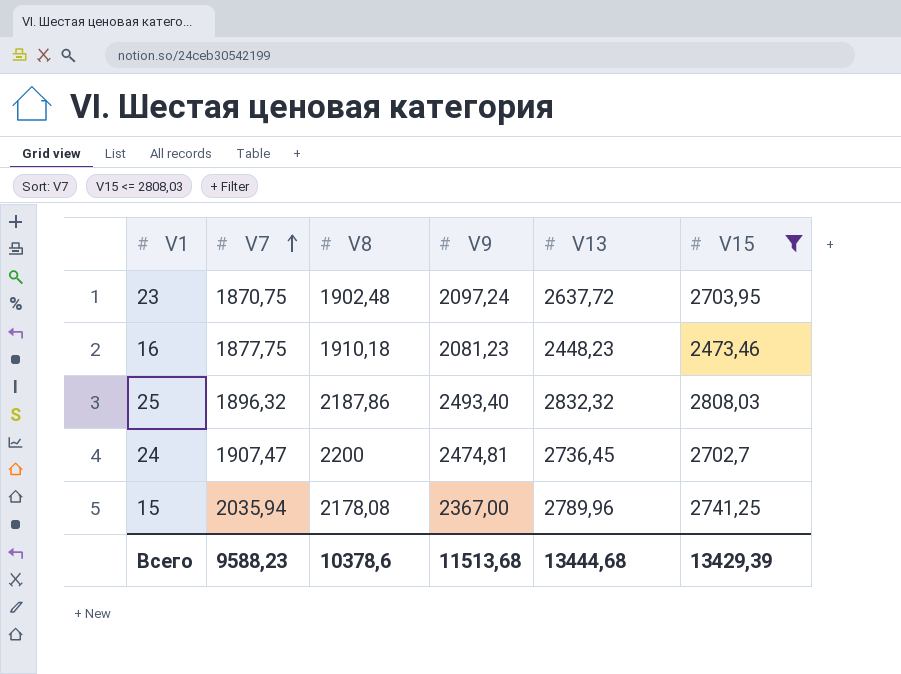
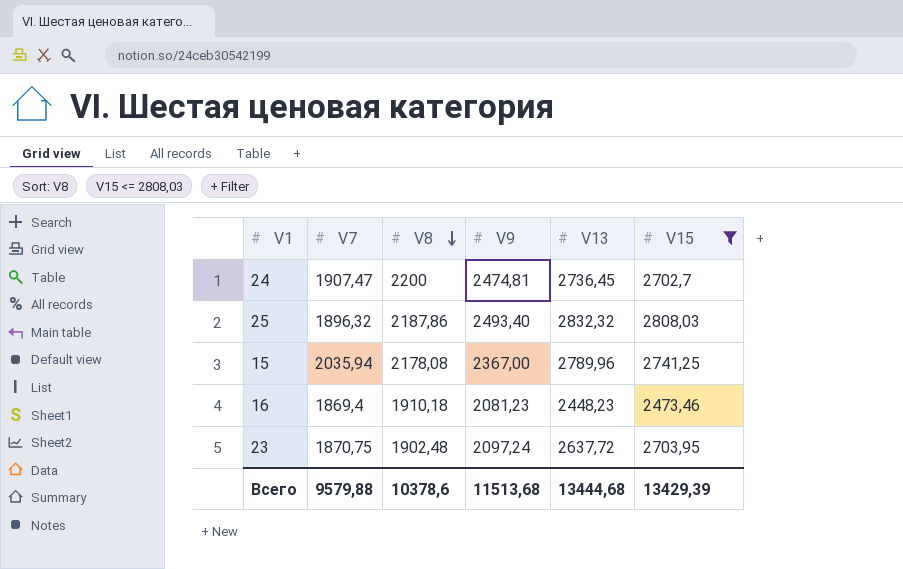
row order: V7 ascending -> V8 descending
16 | V7: 1877,75 -> 1869,4
Всего | V7: 9588,23 -> 9579,88

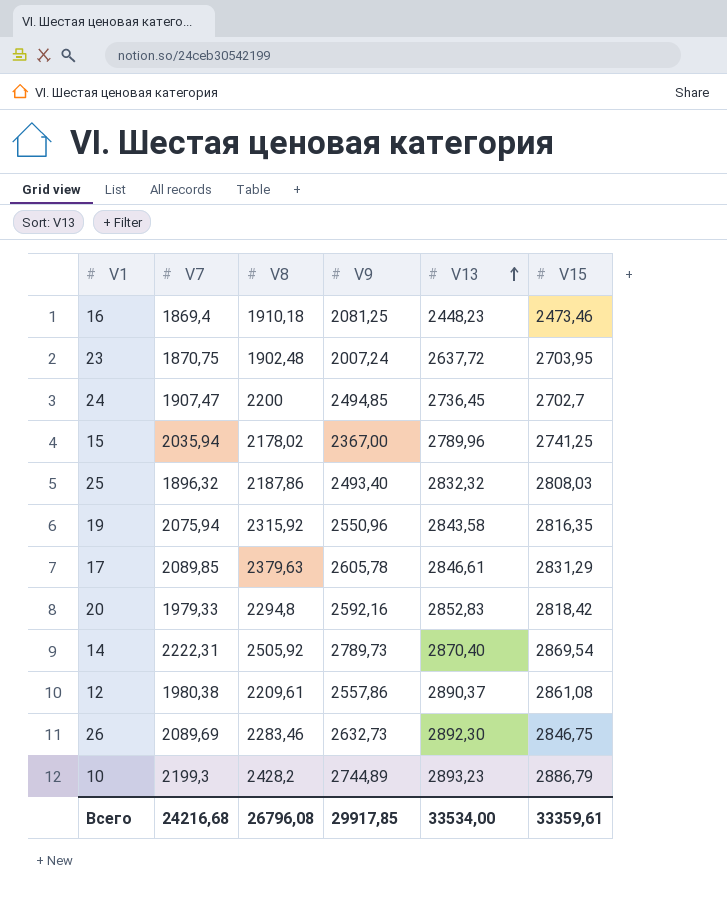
filter: V15 <= 2808,03 -> none
row order: V8 descending -> V13 ascending
16 | V9: 2081,23 -> 2081,25
23 | V9: 2097,24 -> 2007,24
24 | V9: 2474,81 -> 2494,85
15 | V8: 2178,08 -> 2178,02
Всего | V7: 9579,88 -> 24216,68
Всего | V8: 10378,6 -> 26796,08
Всего | V9: 11513,68 -> 29917,85
Всего | V13: 13444,68 -> 33534,00
Всего | V15: 13429,39 -> 33359,61

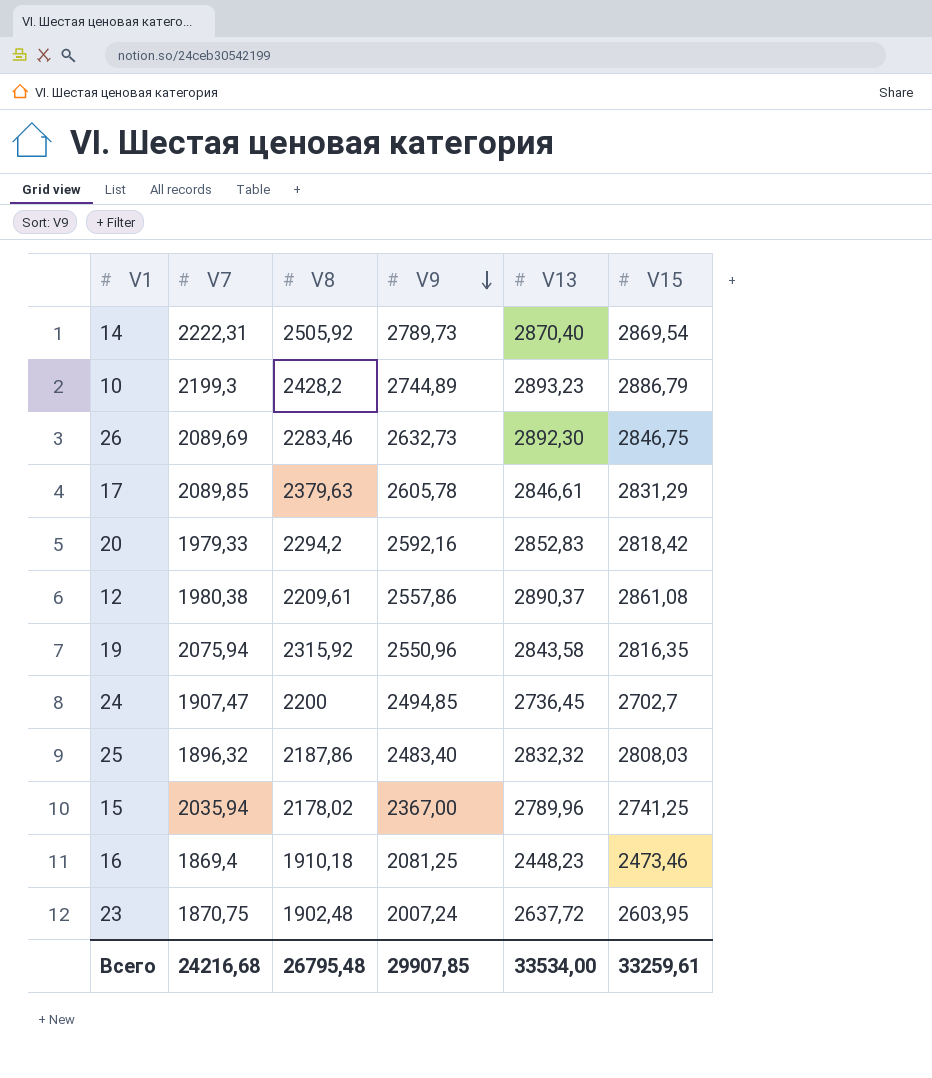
row order: V13 ascending -> V9 descending
20 | V8: 2294,8 -> 2294,2
25 | V9: 2493,40 -> 2483,40
23 | V15: 2703,95 -> 2603,95
Всего | V8: 26796,08 -> 26795,48
Всего | V9: 29917,85 -> 29907,85
Всего | V15: 33359,61 -> 33259,61

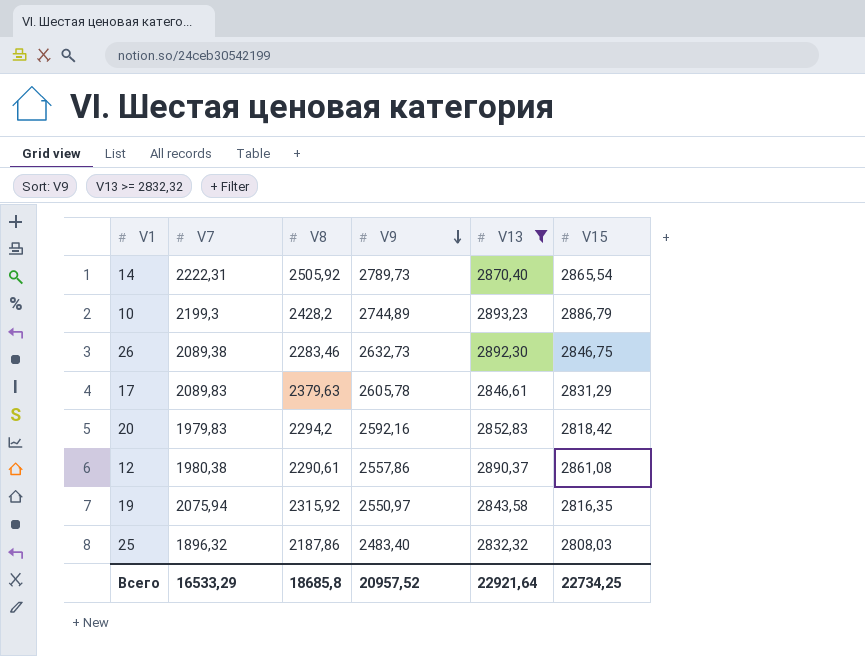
filter: none -> V13 >= 2832,32
14 | V15: 2869,54 -> 2865,54
26 | V7: 2089,69 -> 2089,38
17 | V7: 2089,85 -> 2089,83
20 | V7: 1979,33 -> 1979,83
12 | V8: 2209,61 -> 2290,61
19 | V9: 2550,96 -> 2550,97
Всего | V7: 24216,68 -> 16533,29
Всего | V8: 26795,48 -> 18685,8
Всего | V9: 29907,85 -> 20957,52
Всего | V13: 33534,00 -> 22921,64
Всего | V15: 33259,61 -> 22734,25

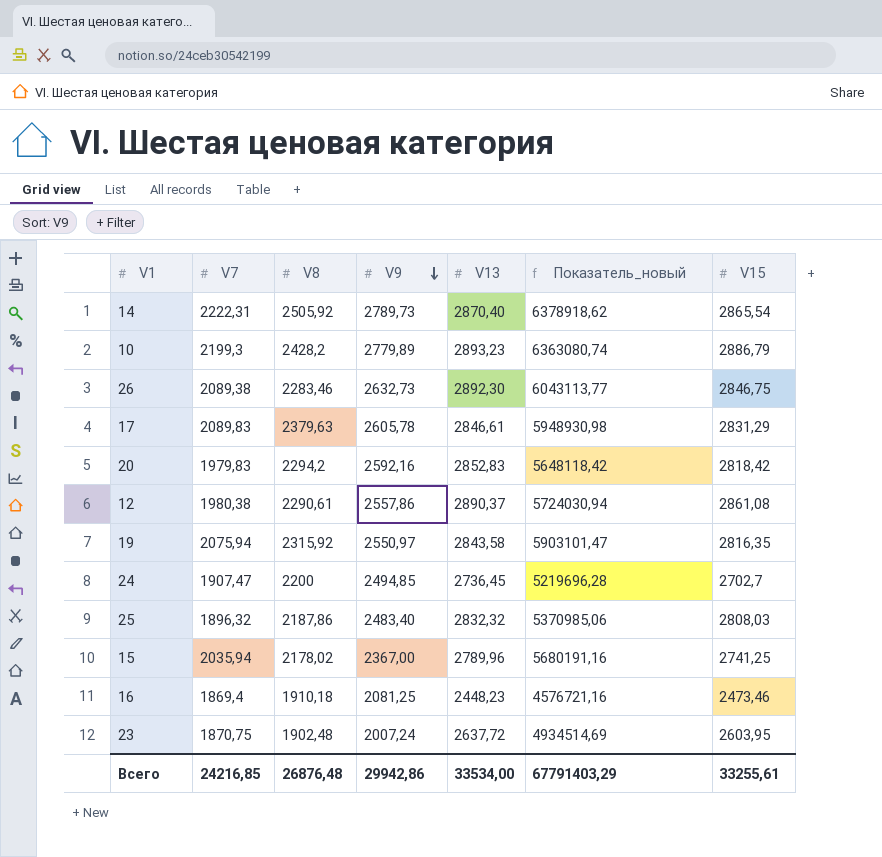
filter: V13 >= 2832,32 -> none
column Показатель_новый | formula: none -> [V7] * [V13]
10 | V9: 2744,89 -> 2779,89
Всего | V7: 16533,29 -> 24216,85
Всего | V8: 18685,8 -> 26876,48
Всего | V9: 20957,52 -> 29942,86
Всего | V13: 22921,64 -> 33534,00
Всего | V15: 22734,25 -> 33255,61

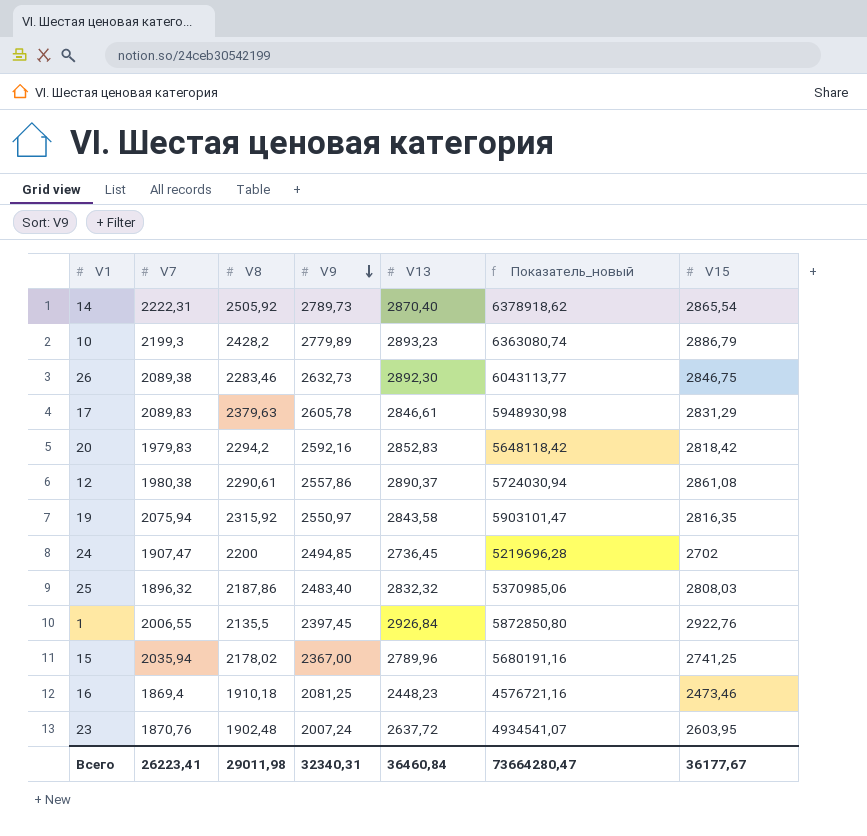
24 | V15: 2702,7 -> 2702
row 1: none -> 2006,55 | 2135,5 | 2397,45 | 2926,84 | 5872850,80 | 2922,76
23 | V7: 1870,75 -> 1870,76
23 | Показатель_новый: 4934514,69 -> 4934541,07
Всего | V7: 24216,85 -> 26223,41
Всего | V8: 26876,48 -> 29011,98
Всего | V9: 29942,86 -> 32340,31
Всего | V13: 33534,00 -> 36460,84
Всего | Показатель_новый: 67791403,29 -> 73664280,47
Всего | V15: 33255,61 -> 36177,67

